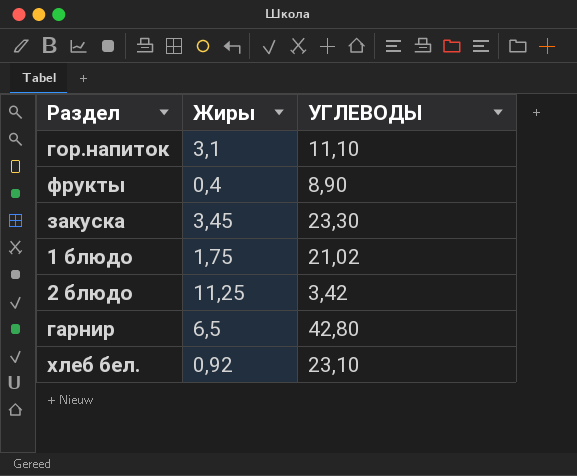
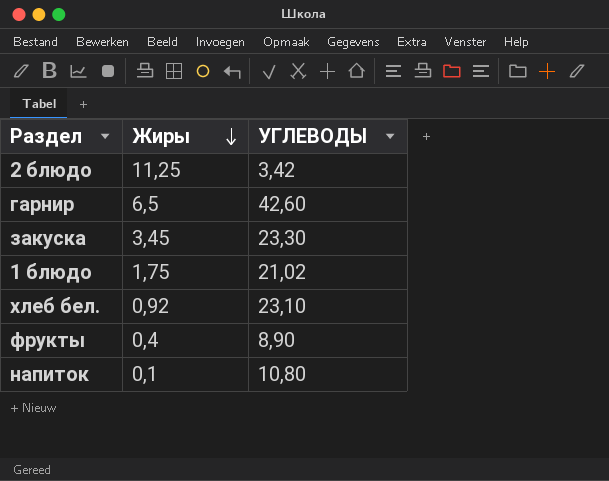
row order: none -> Жиры descending
row гор.напиток: 3,1 | 11,10 -> none
гарнир | УГЛЕВОДЫ: 42,80 -> 42,60
row напиток: none -> 0,1 | 10,80

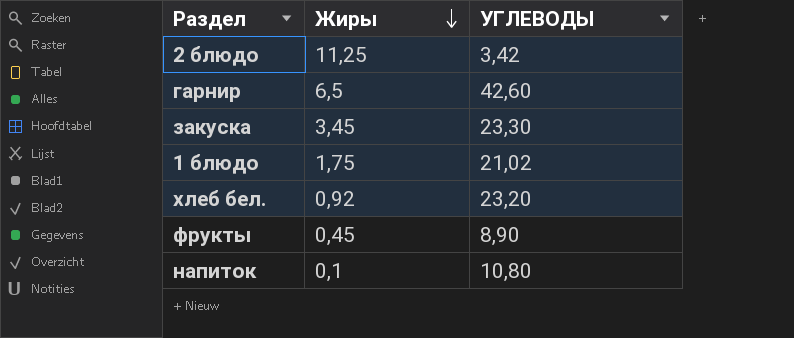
хлеб бел. | УГЛЕВОДЫ: 23,10 -> 23,20
фрукты | Жиры: 0,4 -> 0,45

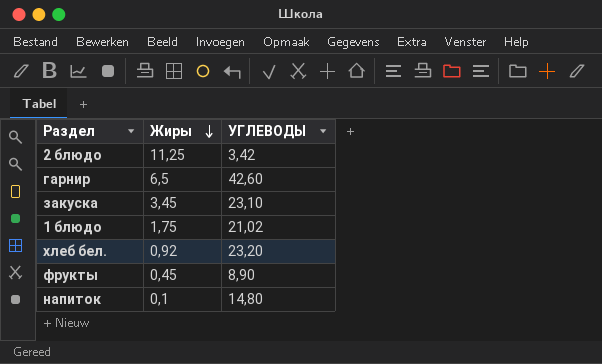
закуска | УГЛЕВОДЫ: 23,30 -> 23,10
напиток | УГЛЕВОДЫ: 10,80 -> 14,80

